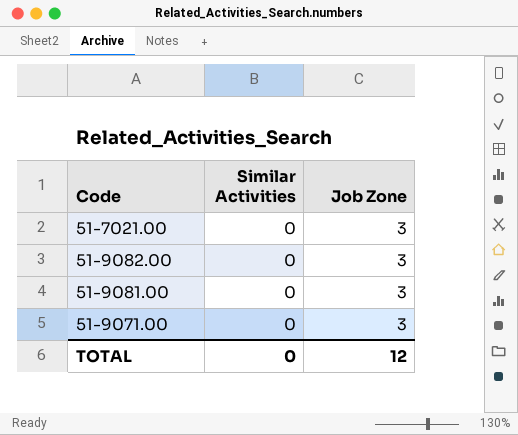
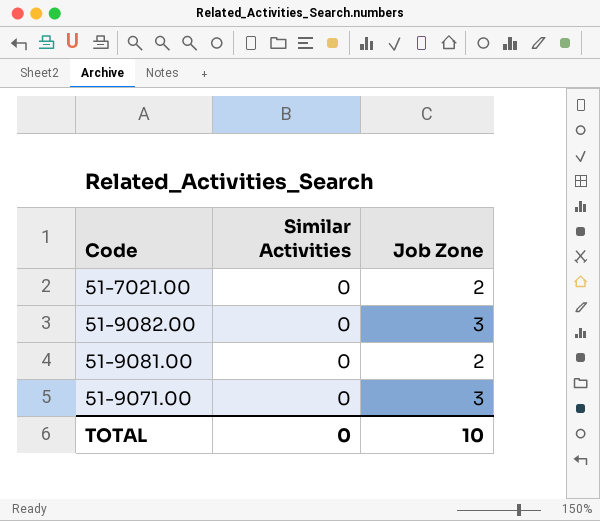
51-7021.00 | Job Zone: 3 -> 2
51-9081.00 | Job Zone: 3 -> 2
TOTAL | Job Zone: 12 -> 10

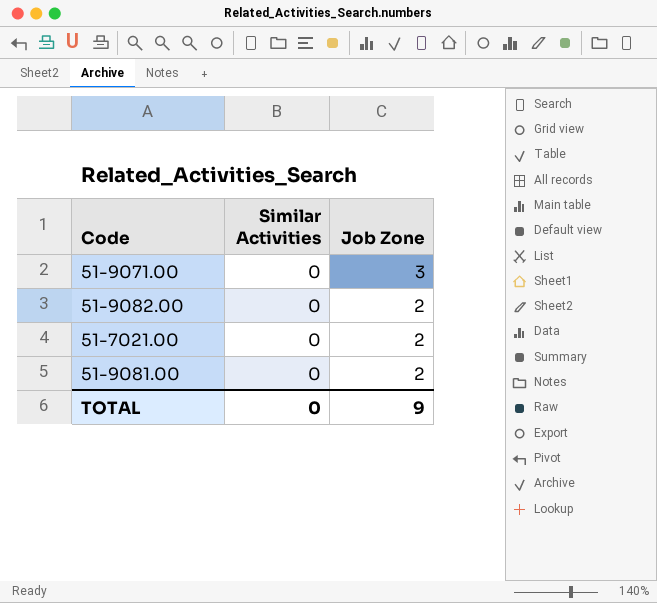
row order: none -> Job Zone descending
51-9082.00 | Job Zone: 3 -> 2
TOTAL | Job Zone: 10 -> 9

